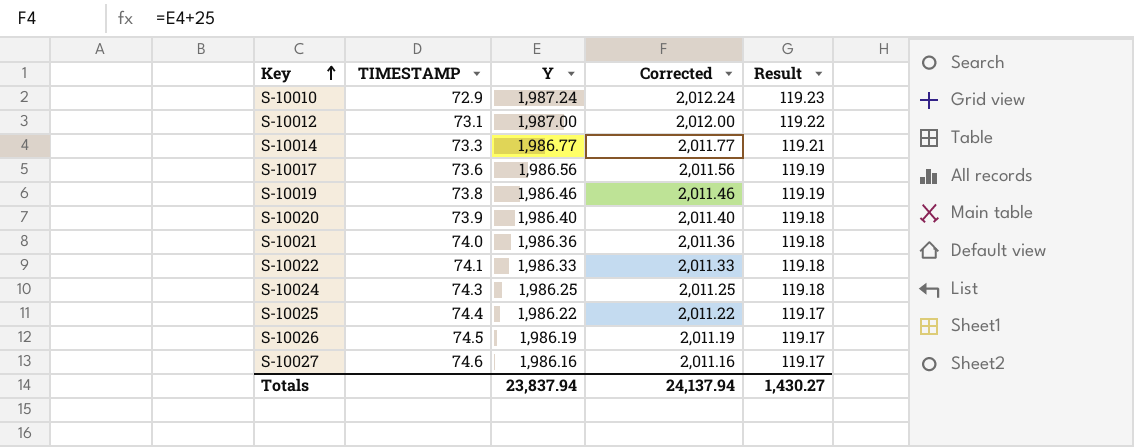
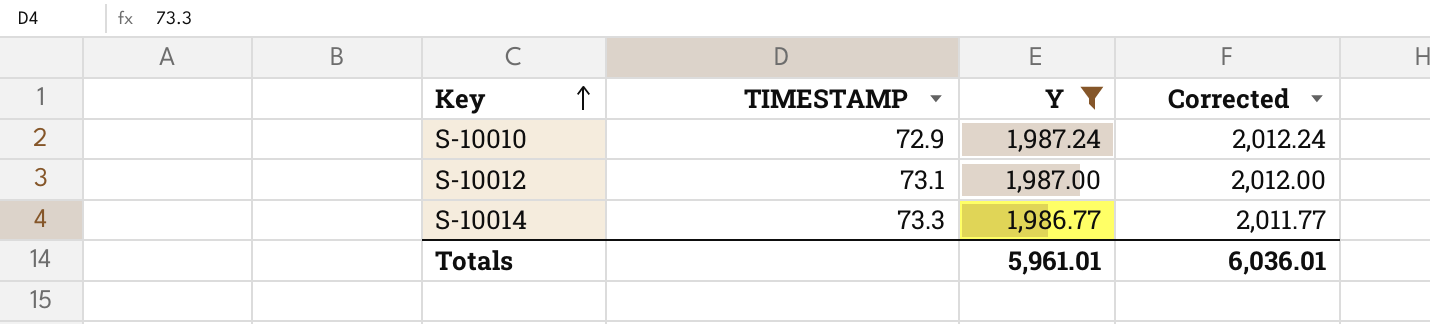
filter: none -> Y >= 1,986.77
column Result | formula: [Y] * 0.06 -> none
Totals | Y: 23,837.94 -> 5,961.01
Totals | Corrected: 24,137.94 -> 6,036.01

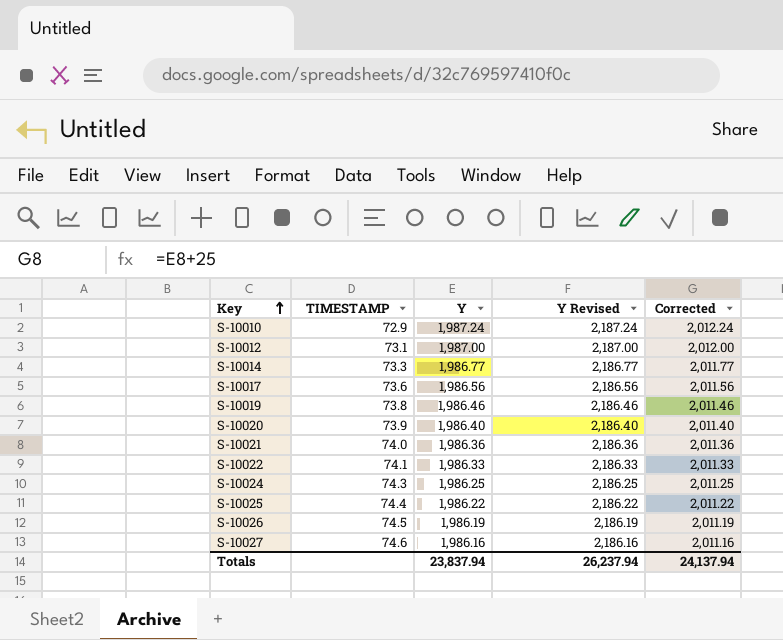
filter: Y >= 1,986.77 -> none
column Y Revised | formula: none -> [Y] + 200
Totals | Y: 5,961.01 -> 23,837.94
Totals | Corrected: 6,036.01 -> 24,137.94

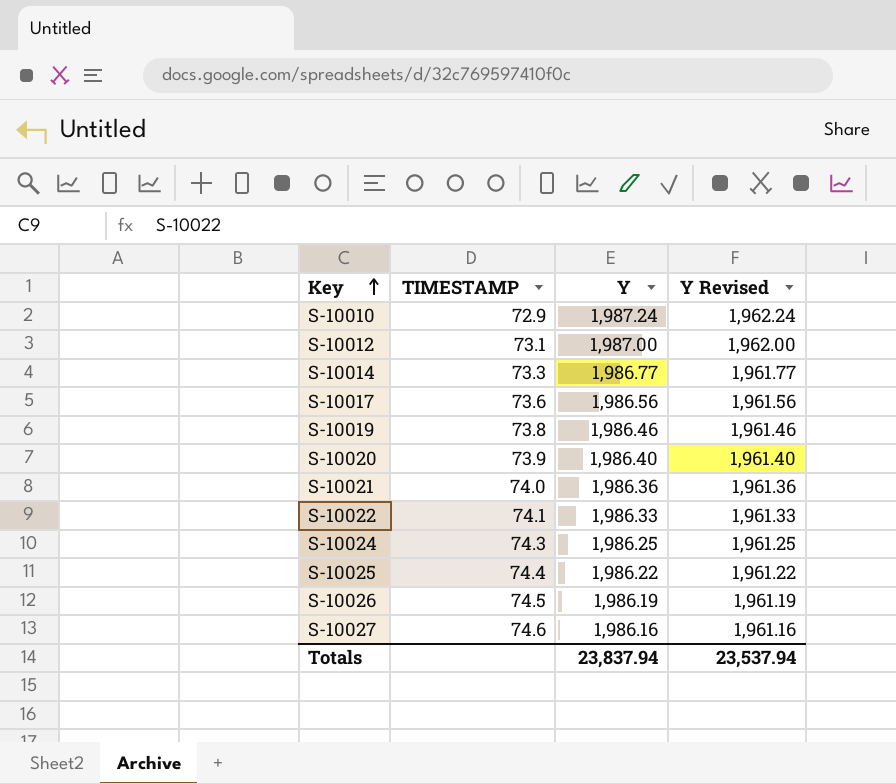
column Corrected | formula: [Y] + 25 -> none
column Y Revised | formula: [Y] + 200 -> [Y] - 25
Totals | Y Revised: 26,237.94 -> 23,537.94

